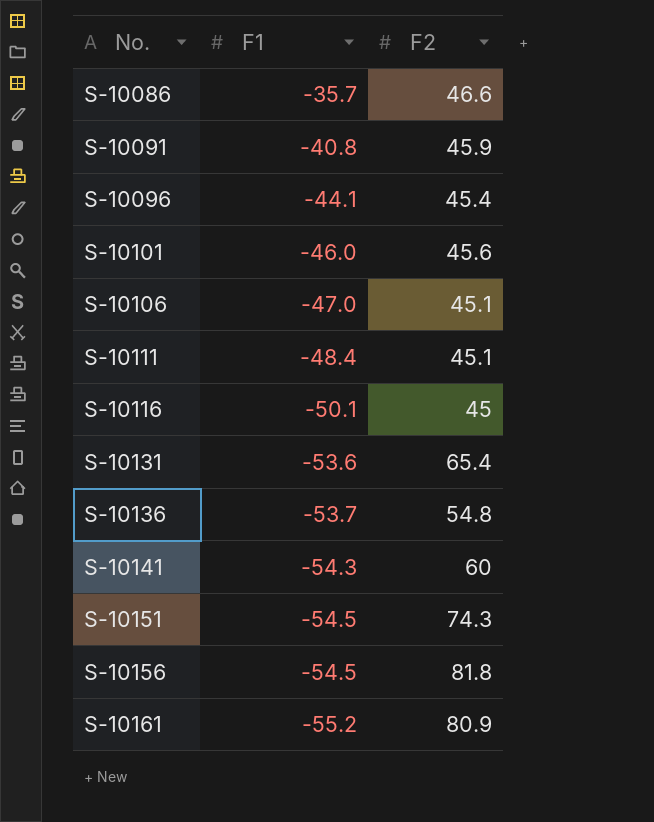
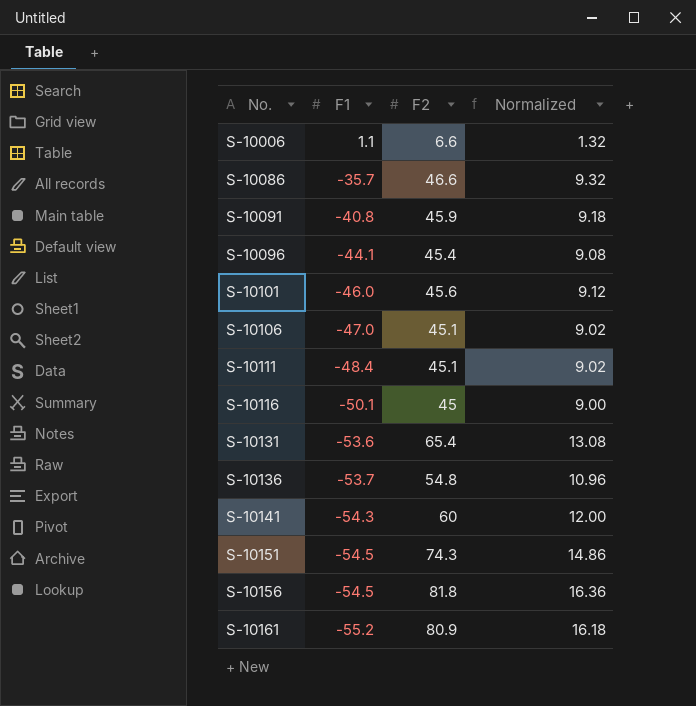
column Normalized | formula: none -> [F2] * 0.2
row S-10006: none -> 1.1 | 6.6 | 1.32

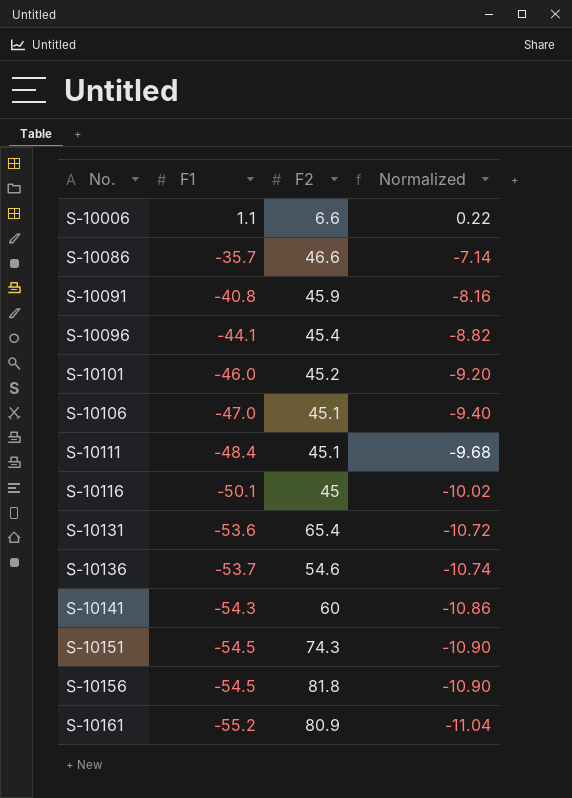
column Normalized | formula: [F2] * 0.2 -> [F1] * 0.2
S-10101 | F2: 45.6 -> 45.2
S-10136 | F2: 54.8 -> 54.6

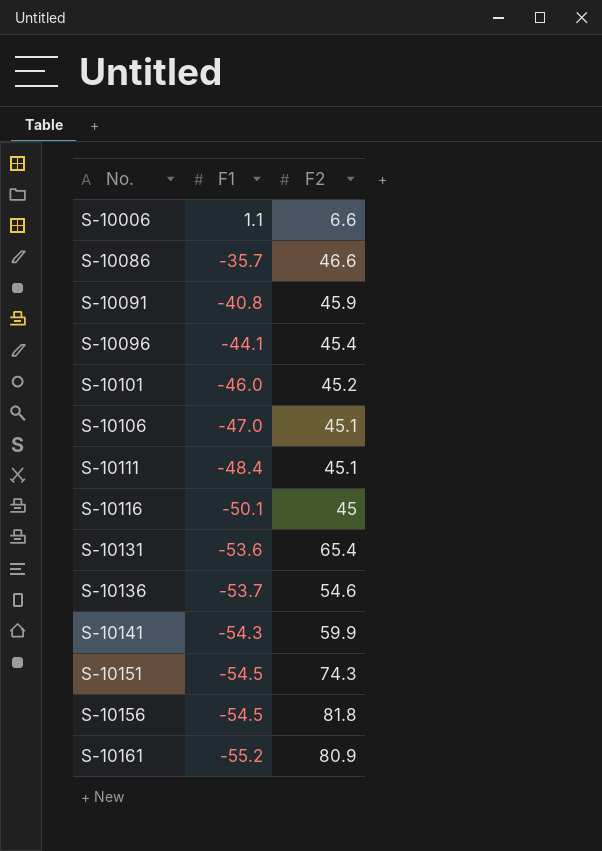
column Normalized | formula: [F1] * 0.2 -> none
S-10141 | F2: 60 -> 59.9

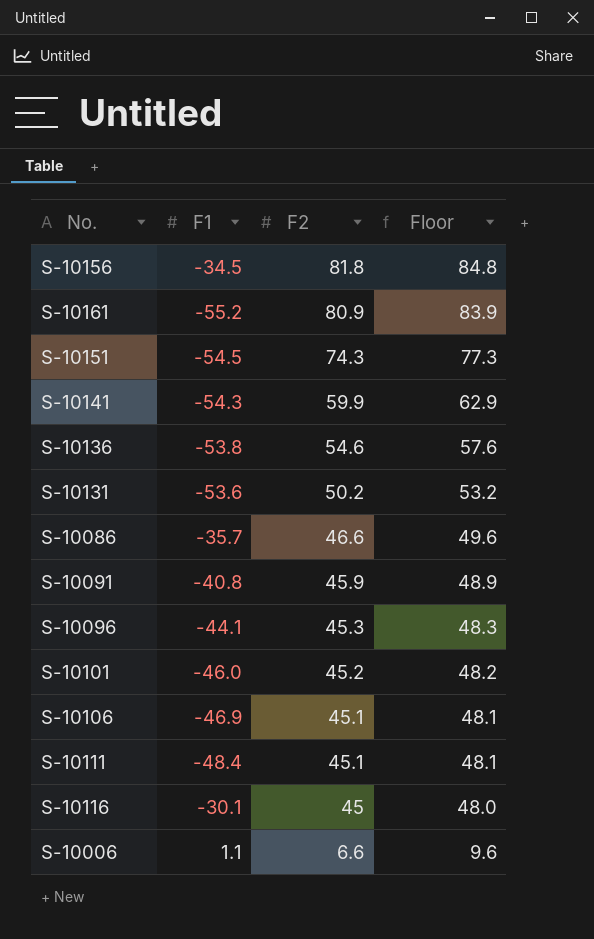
row order: No. ascending -> F2 descending
column Floor | formula: none -> [F2] + 3
S-10156 | F1: -54.5 -> -34.5
S-10136 | F1: -53.7 -> -53.8
S-10131 | F2: 65.4 -> 50.2
S-10096 | F2: 45.4 -> 45.3
S-10106 | F1: -47.0 -> -46.9
S-10116 | F1: -50.1 -> -30.1

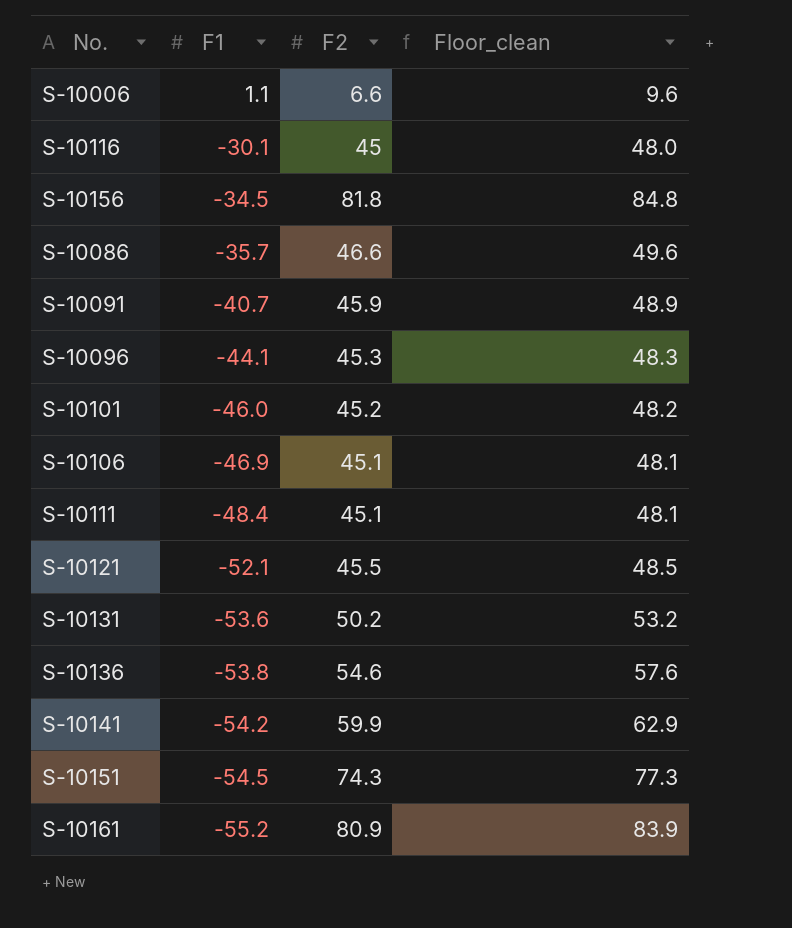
row order: F2 descending -> F1 descending
column name: Floor -> Floor_clean
S-10091 | F1: -40.8 -> -40.7
row S-10121: none -> -52.1 | 45.5 | 48.5
S-10141 | F1: -54.3 -> -54.2

